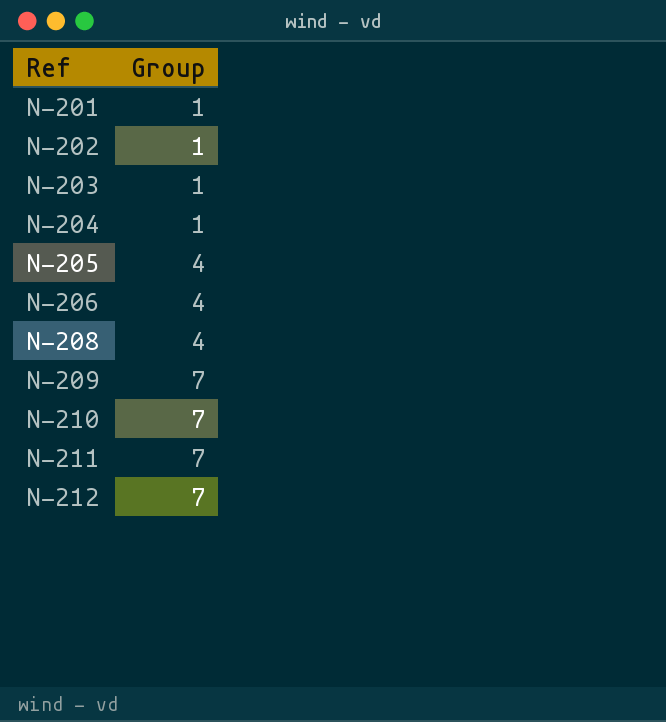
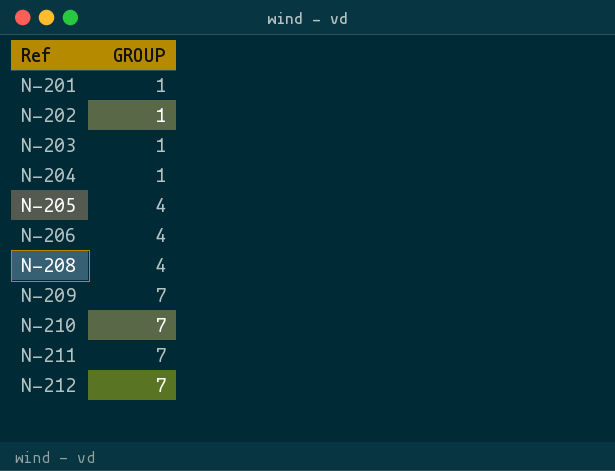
column name: Group -> GROUP

